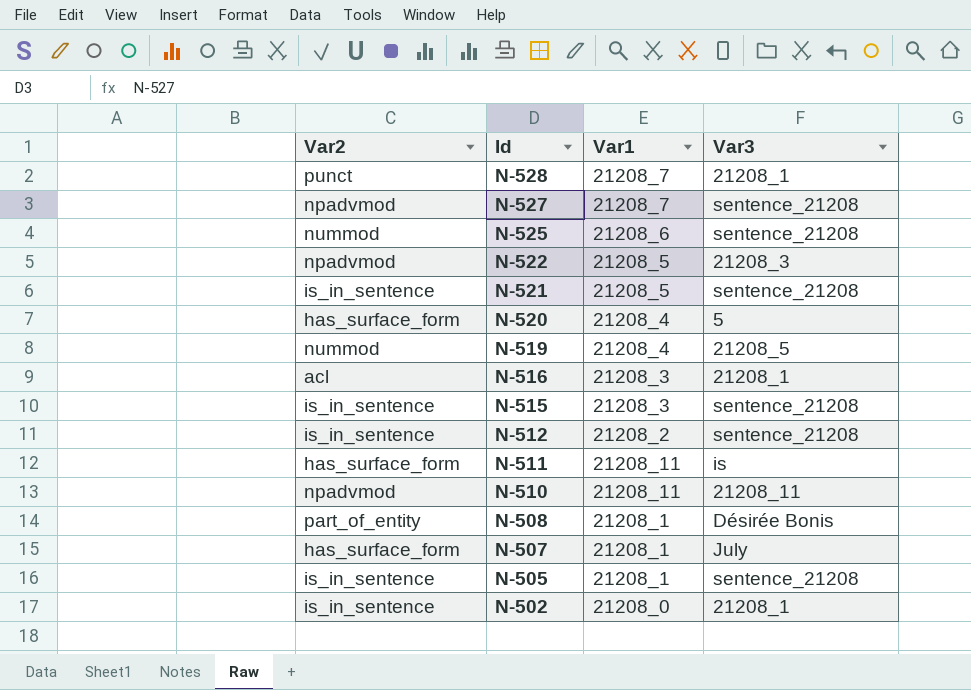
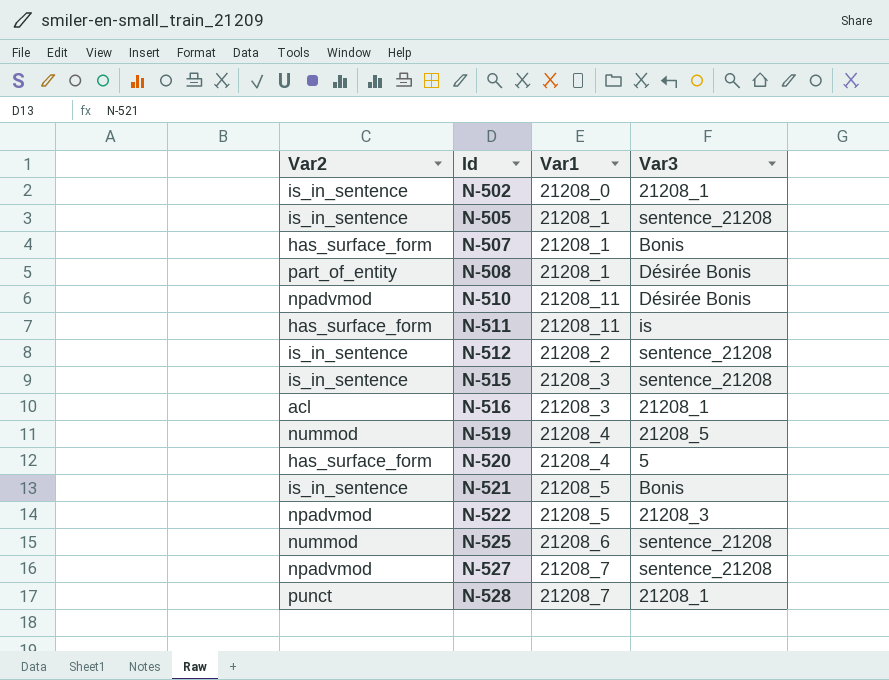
row order: Id descending -> Id ascending
N-507 | Var3: July -> Bonis
N-510 | Var3: 21208_11 -> Désirée Bonis
N-521 | Var3: sentence_21208 -> Bonis

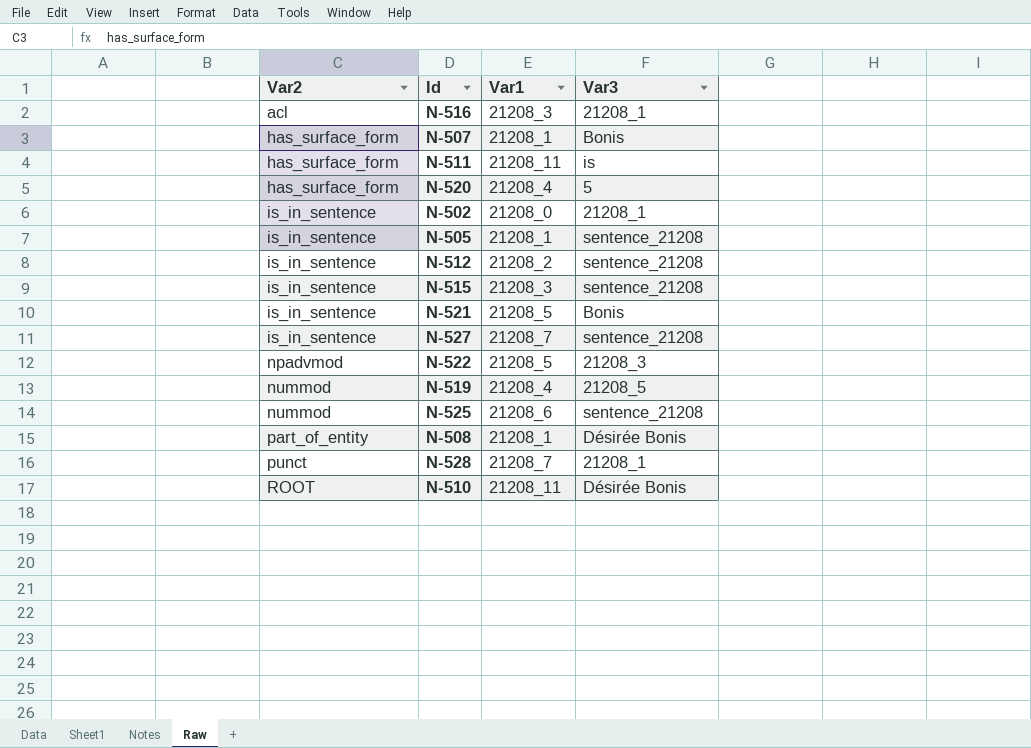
row order: Id ascending -> Var2 ascending
N-527 | Var2: npadvmod -> is_in_sentence
N-510 | Var2: npadvmod -> ROOT

